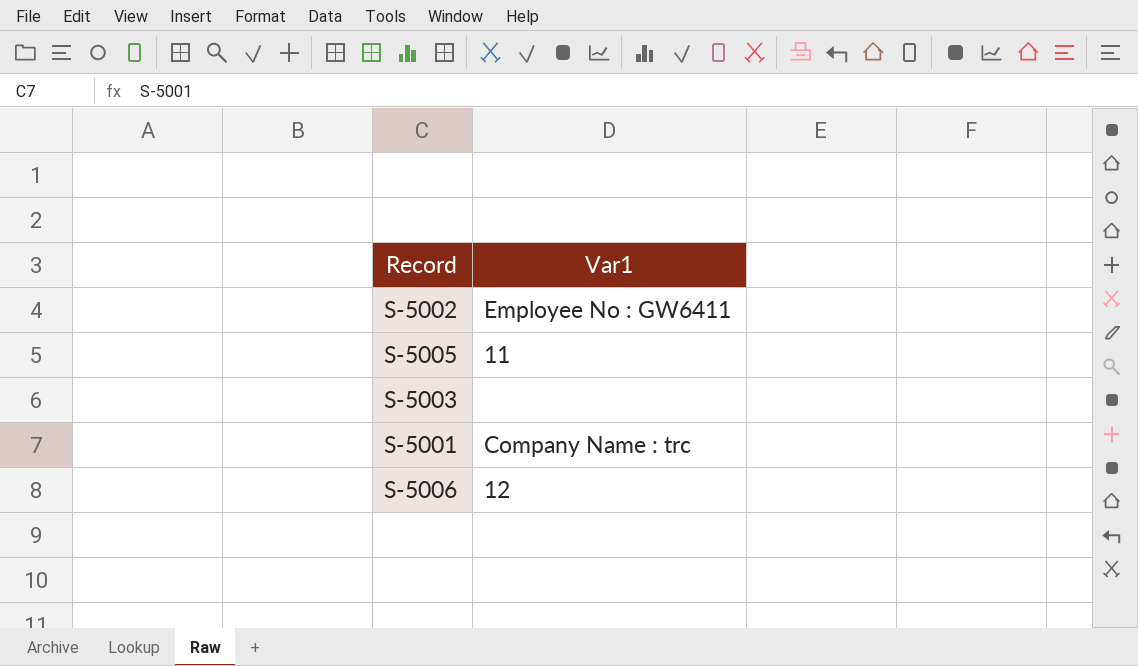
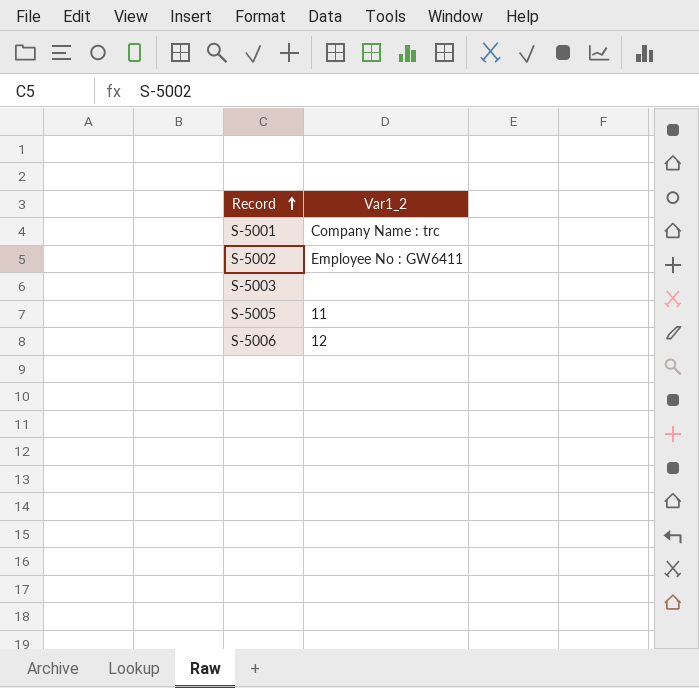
row order: none -> Record ascending
column name: Var1 -> Var1_2

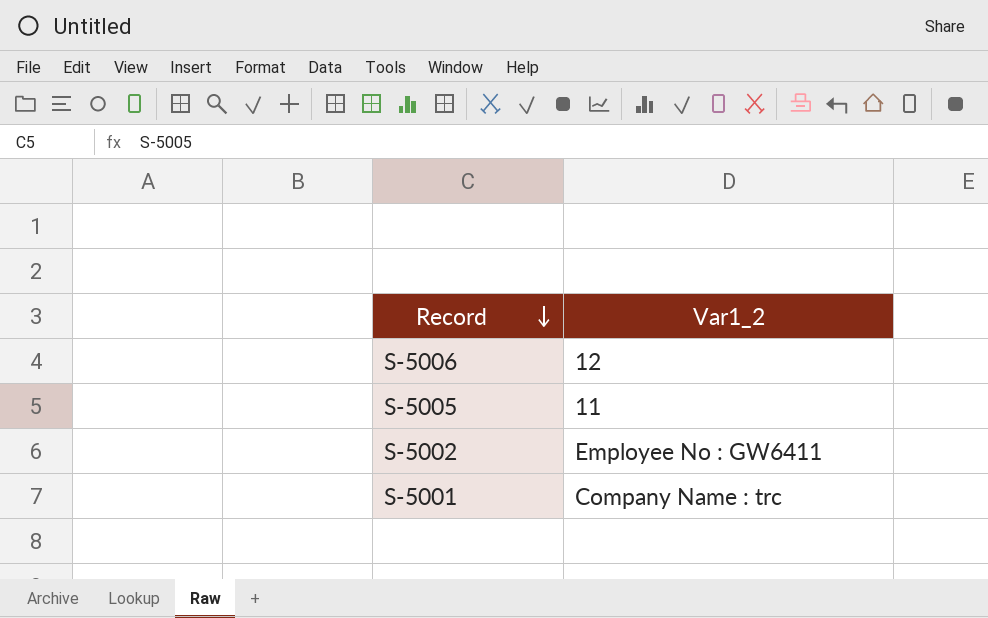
row order: Record ascending -> Record descending
row S-5003: none -> none

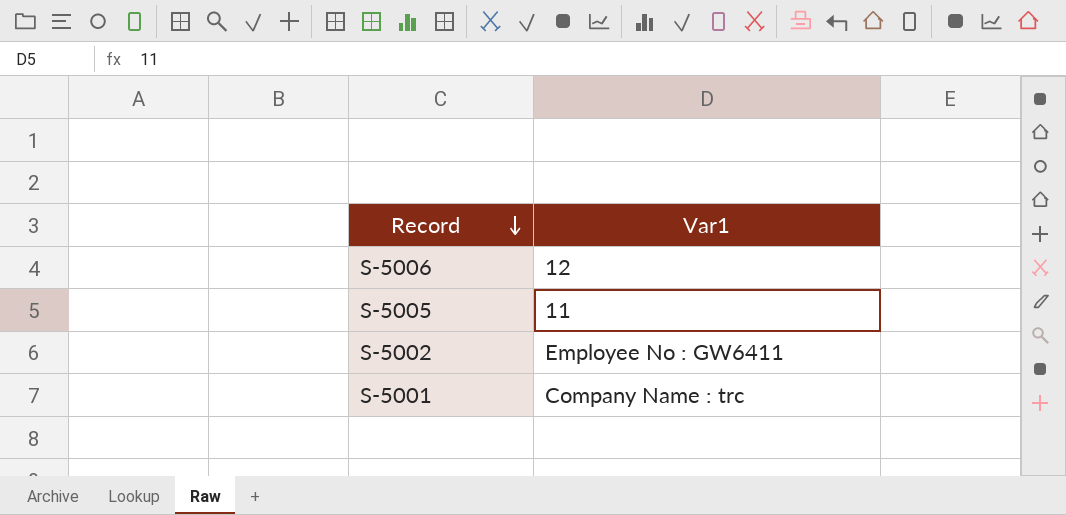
column name: Var1_2 -> Var1

